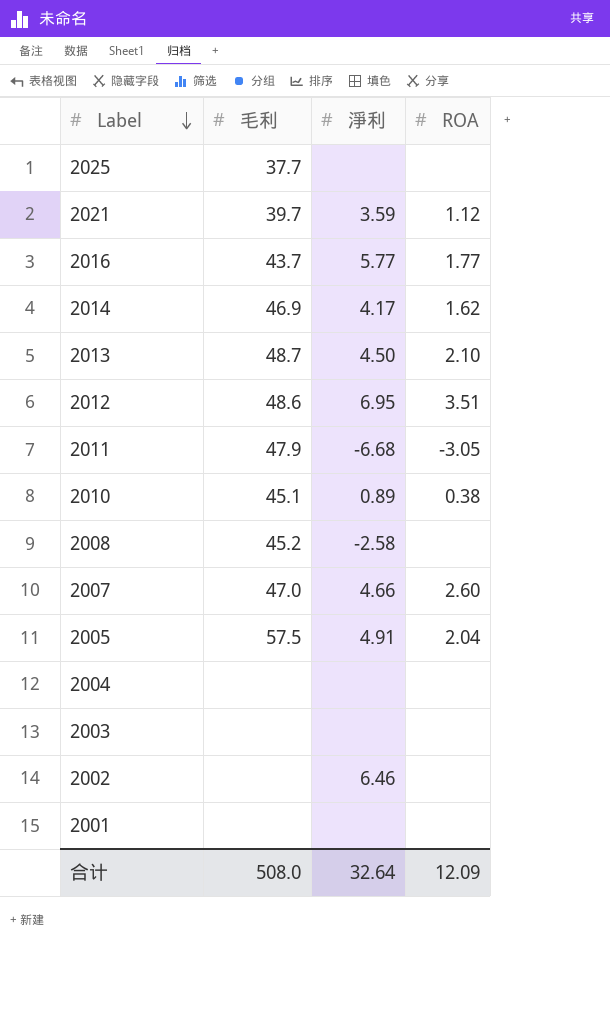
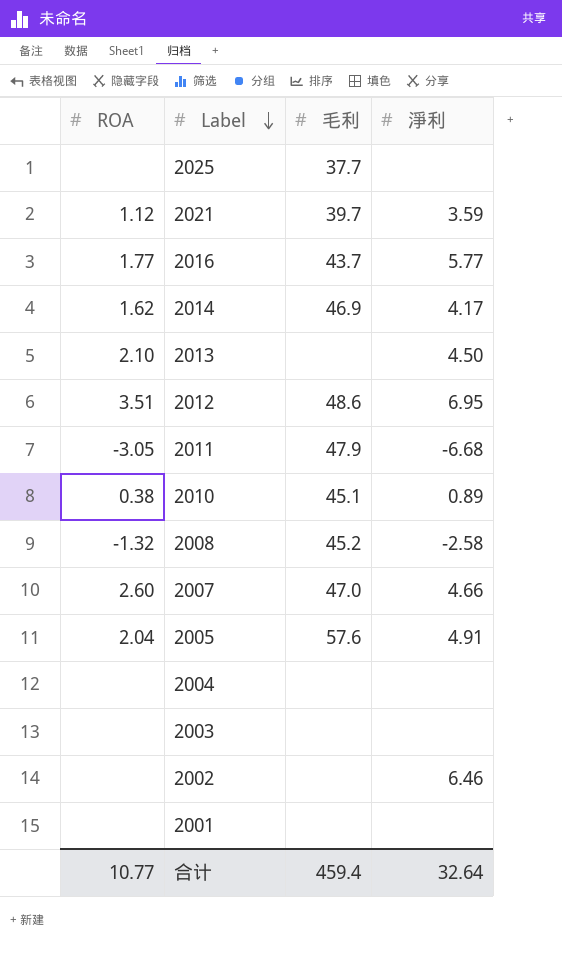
column ROA | position: 4 -> 1
2013 | 毛利: 48.7 -> none
2008 | ROA: none -> -1.32
2005 | 毛利: 57.5 -> 57.6
合计 | ROA: 12.09 -> 10.77
合计 | 毛利: 508.0 -> 459.4

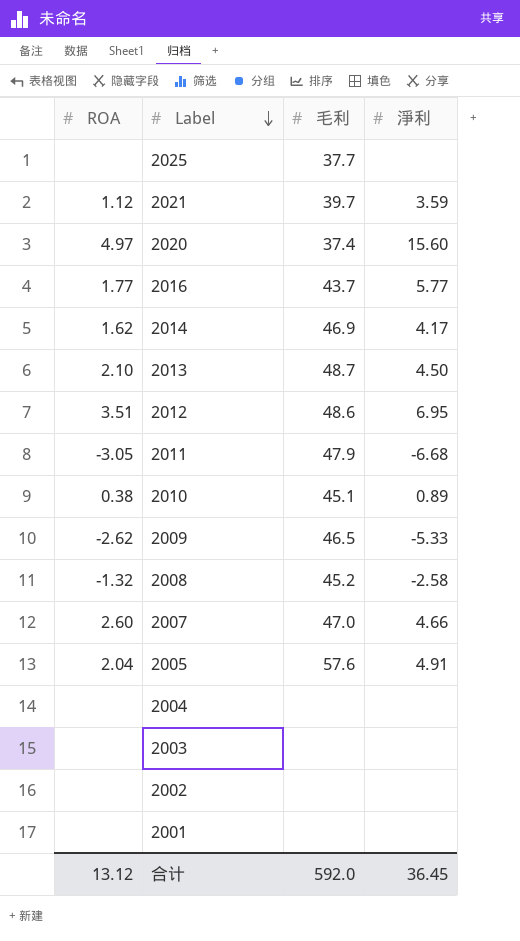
row 2020: none -> 4.97 | 37.4 | 15.60
2013 | 毛利: none -> 48.7
row 2009: none -> -2.62 | 46.5 | -5.33
2002 | 淨利: 6.46 -> none
合计 | ROA: 10.77 -> 13.12
合计 | 毛利: 459.4 -> 592.0
合计 | 淨利: 32.64 -> 36.45

